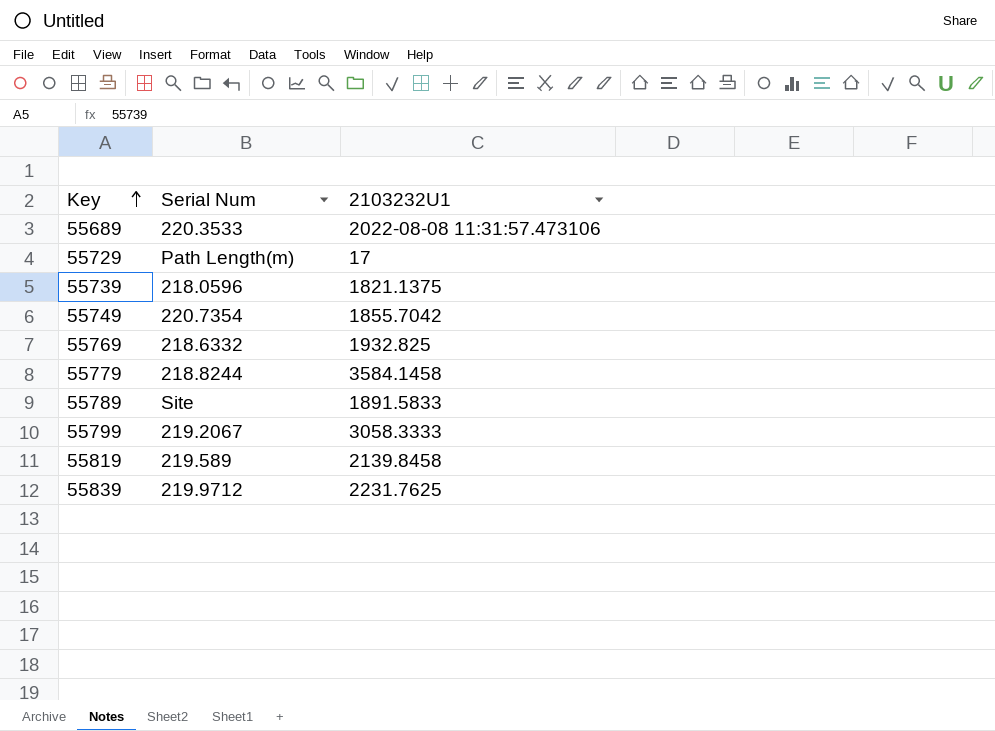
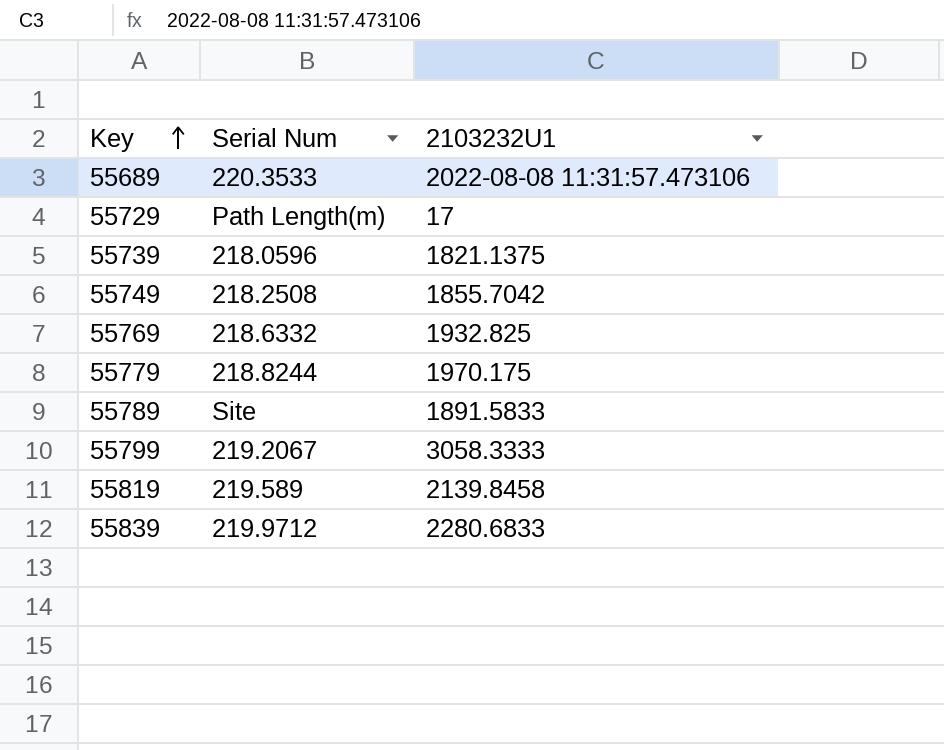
55749 | Serial Num: 220.7354 -> 218.2508
55779 | 2103232U1: 3584.1458 -> 1970.175
55839 | 2103232U1: 2231.7625 -> 2280.6833

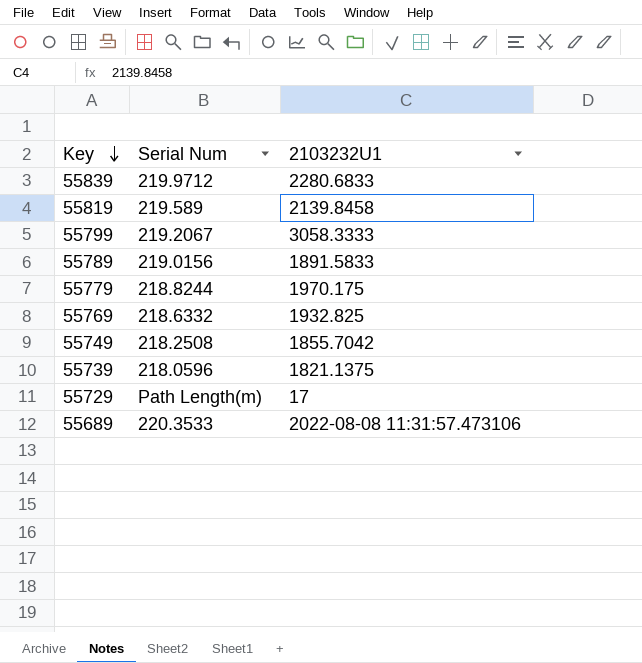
row order: Key ascending -> Key descending
55789 | Serial Num: Site -> 219.0156

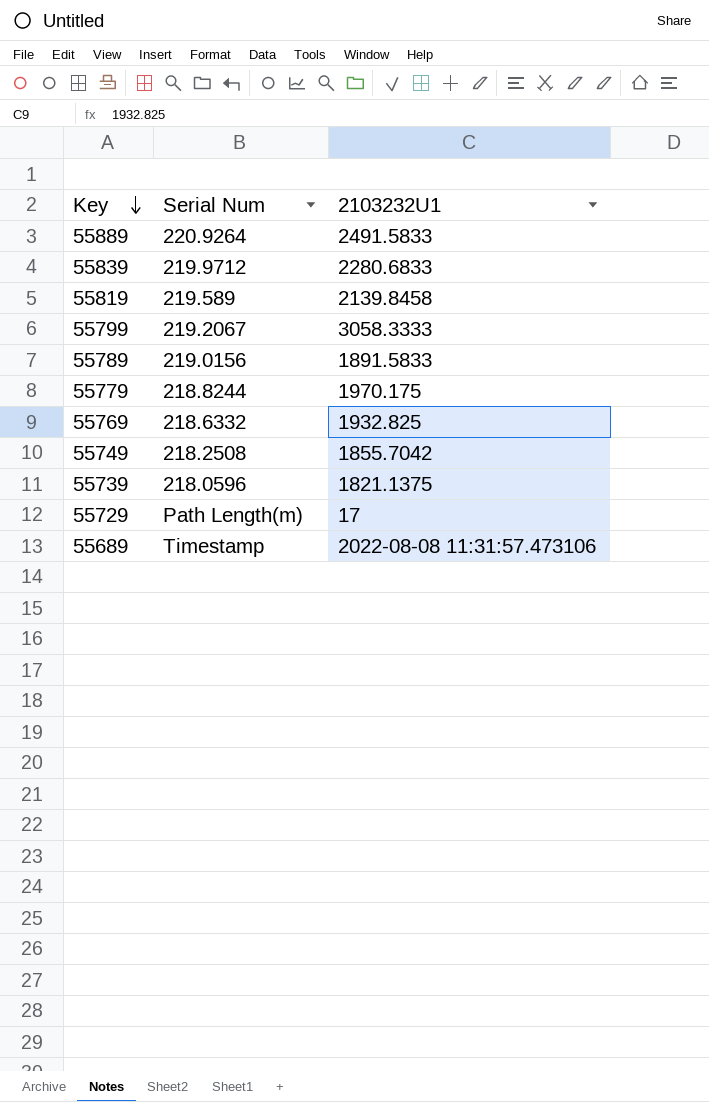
row 55889: none -> 220.9264 | 2491.5833
55689 | Serial Num: 220.3533 -> Timestamp

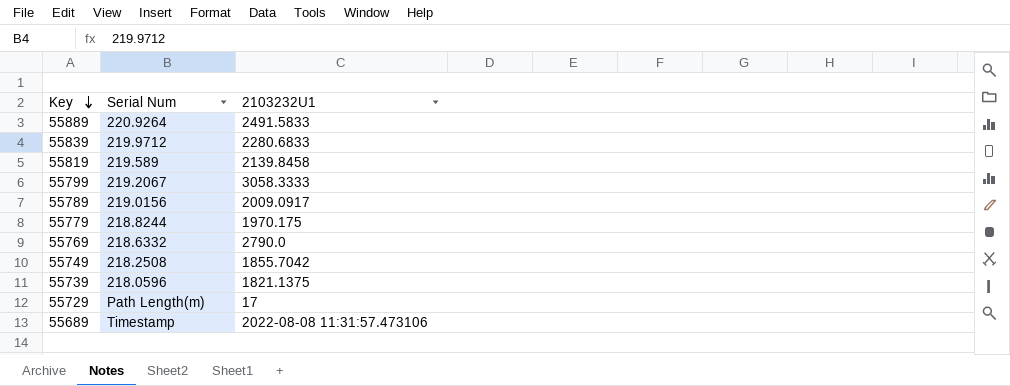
55789 | 2103232U1: 1891.5833 -> 2009.0917
55769 | 2103232U1: 1932.825 -> 2790.0

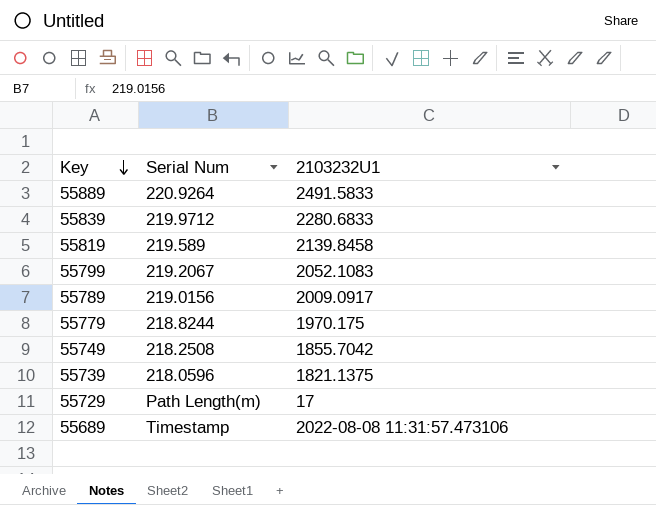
row 55769: 218.6332 | 2790.0 -> none
55799 | 2103232U1: 3058.3333 -> 2052.1083

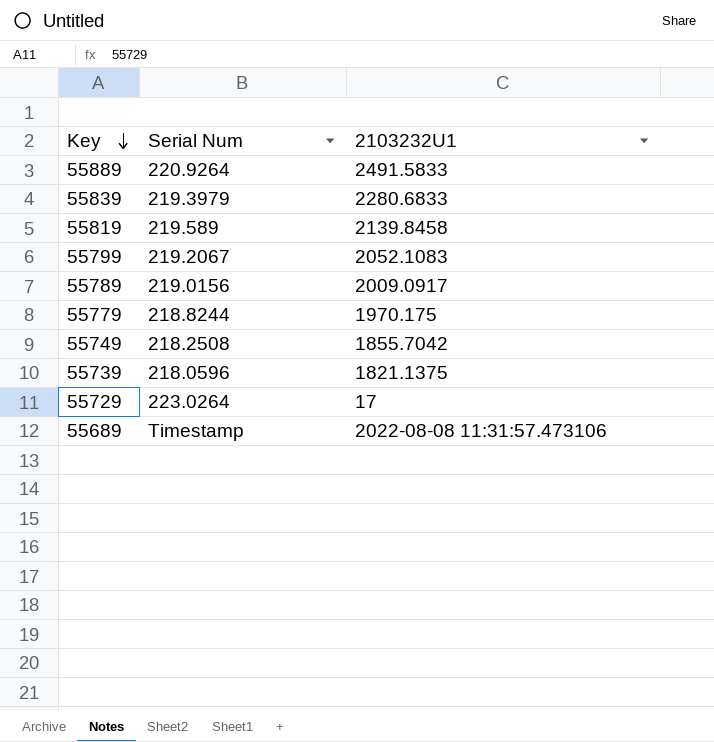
55839 | Serial Num: 219.9712 -> 219.3979
55729 | Serial Num: Path Length(m) -> 223.0264

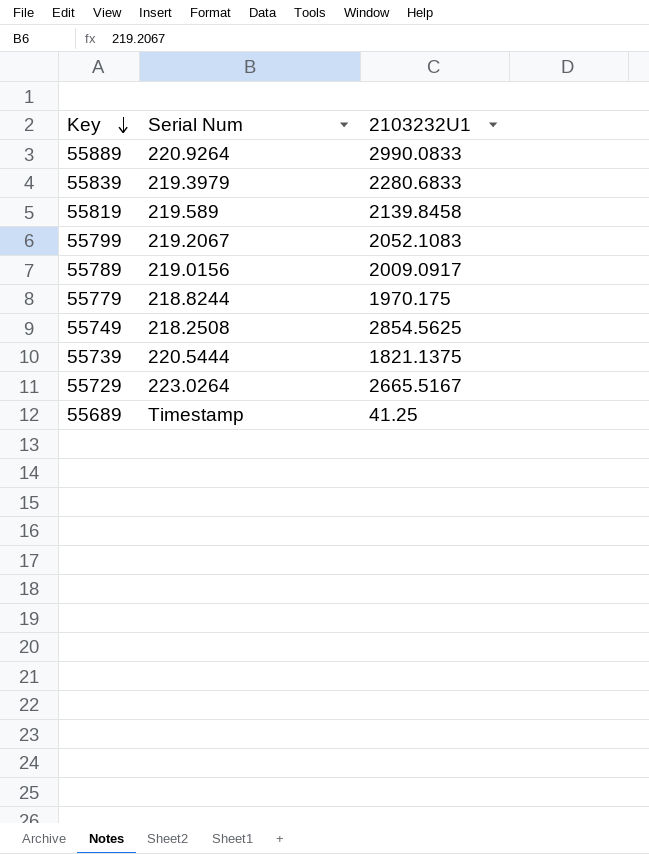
55889 | 2103232U1: 2491.5833 -> 2990.0833
55749 | 2103232U1: 1855.7042 -> 2854.5625
55739 | Serial Num: 218.0596 -> 220.5444
55729 | 2103232U1: 17 -> 2665.5167
55689 | 2103232U1: 2022-08-08 11:31:57.473106 -> 41.25

